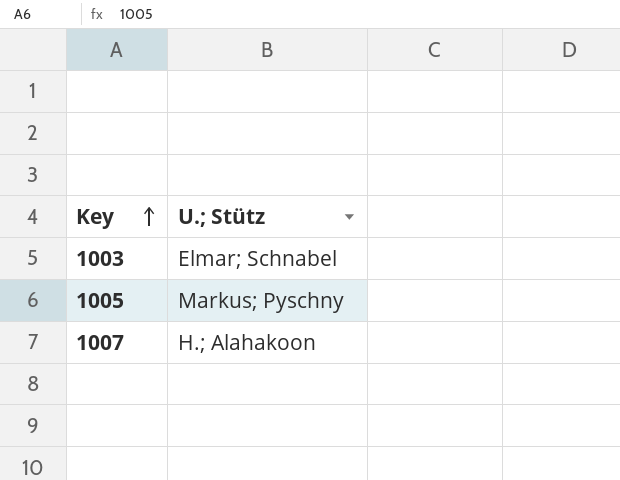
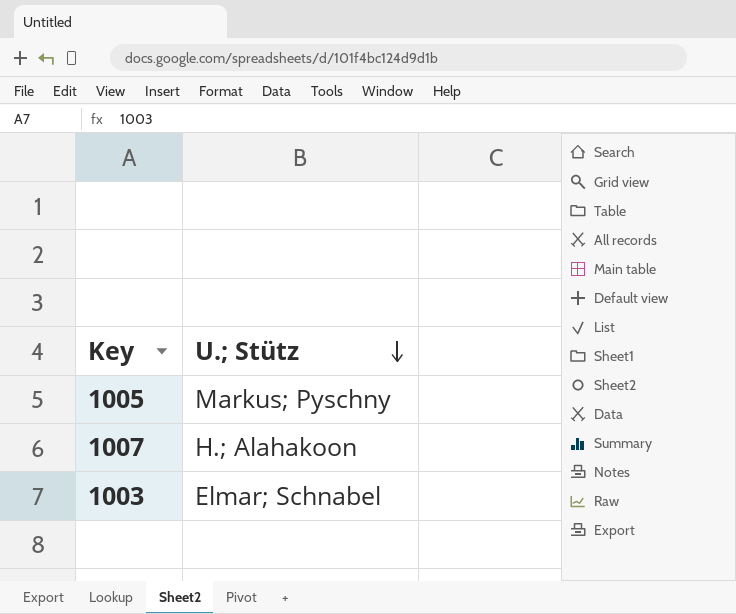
row order: Key ascending -> U.; Stütz descending

